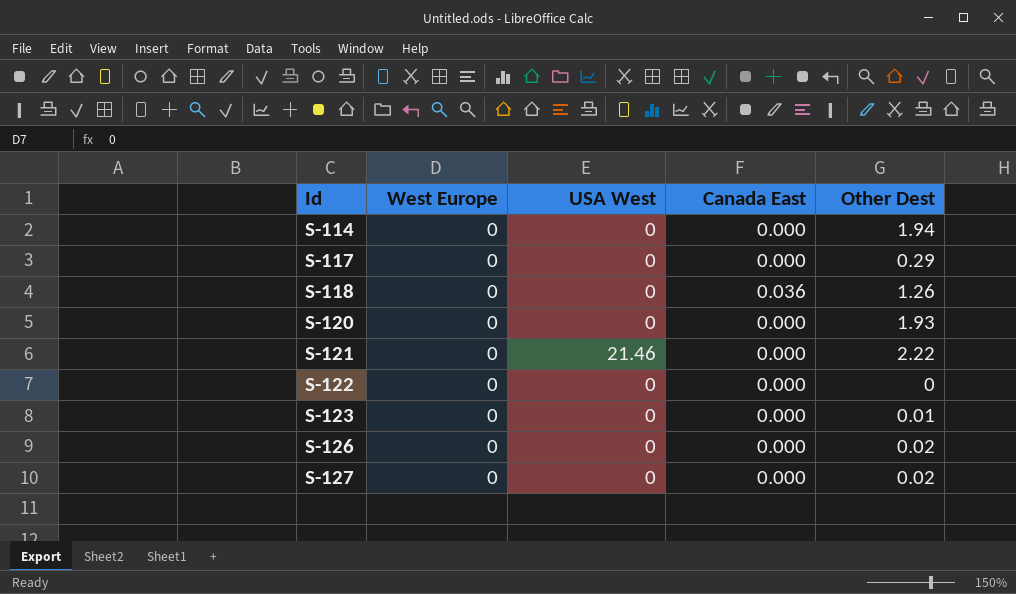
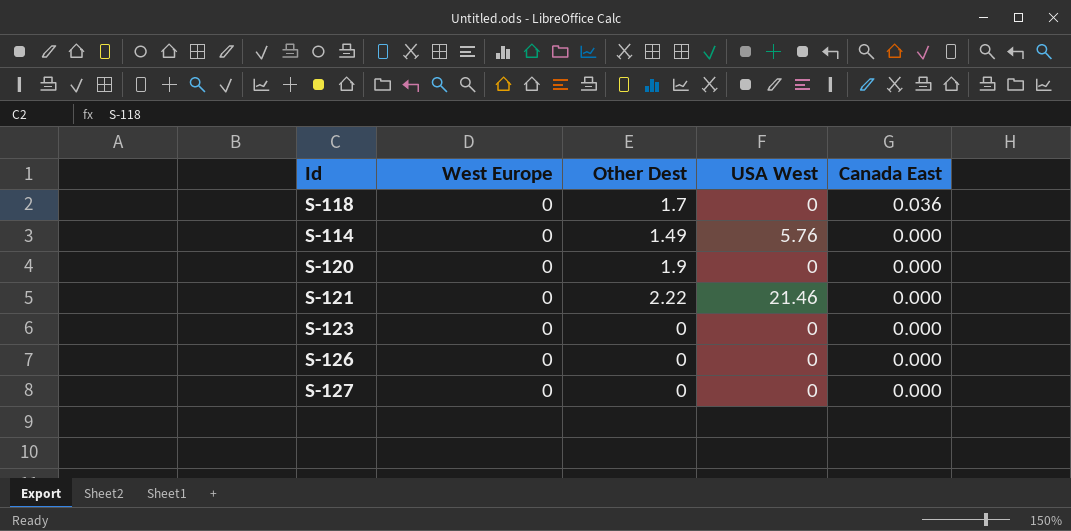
row order: Id ascending -> Canada East descending
column Other Dest | position: 5 -> 3
row S-117: 0 | 0 | 0.000 | 0.29 -> none
row S-122: 0 | 0 | 0.000 | 0 -> none
S-118 | Other Dest: 1.26 -> 1.7
S-114 | Other Dest: 1.94 -> 1.49
S-114 | USA West: 0 -> 5.76
S-120 | Other Dest: 1.93 -> 1.9
S-123 | Other Dest: 0.01 -> 0
S-126 | Other Dest: 0.02 -> 0
S-127 | Other Dest: 0.02 -> 0

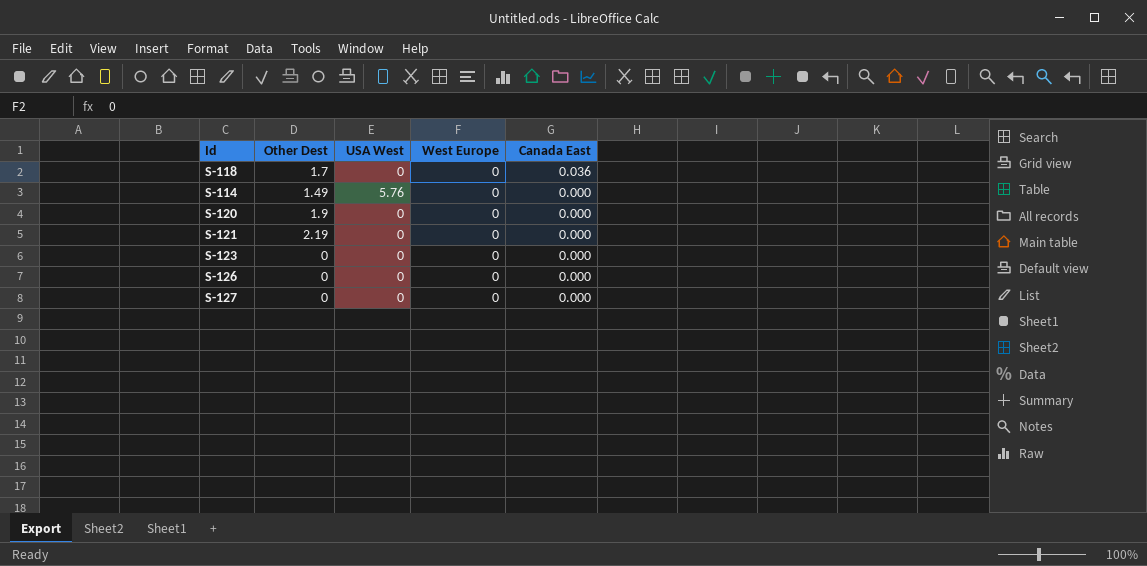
column West Europe | position: 2 -> 4
S-121 | Other Dest: 2.22 -> 2.19
S-121 | USA West: 21.46 -> 0

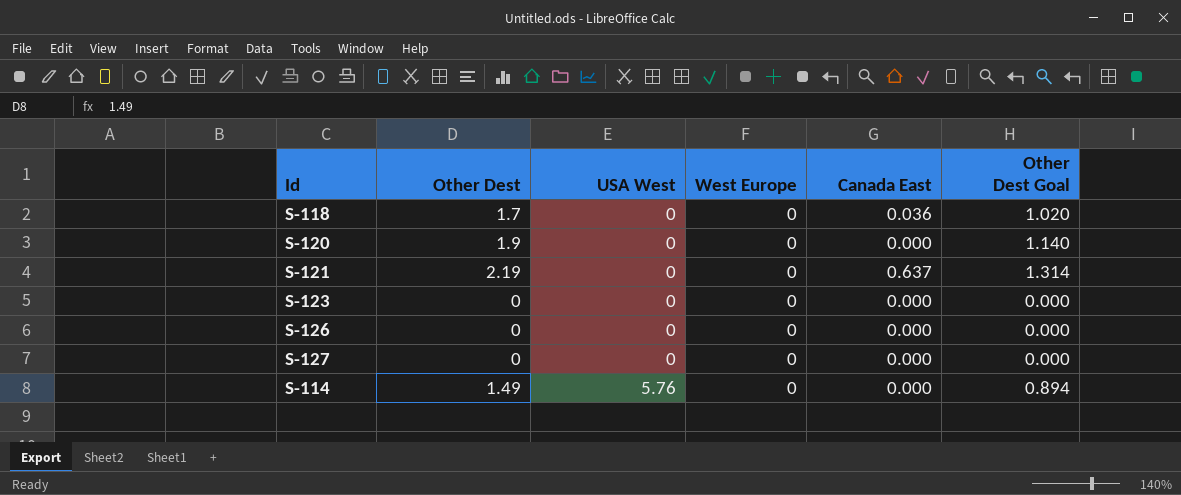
row order: Canada East descending -> USA West ascending
column Other Dest Goal | formula: none -> [Other Dest] * 0.6
S-121 | Canada East: 0.000 -> 0.637

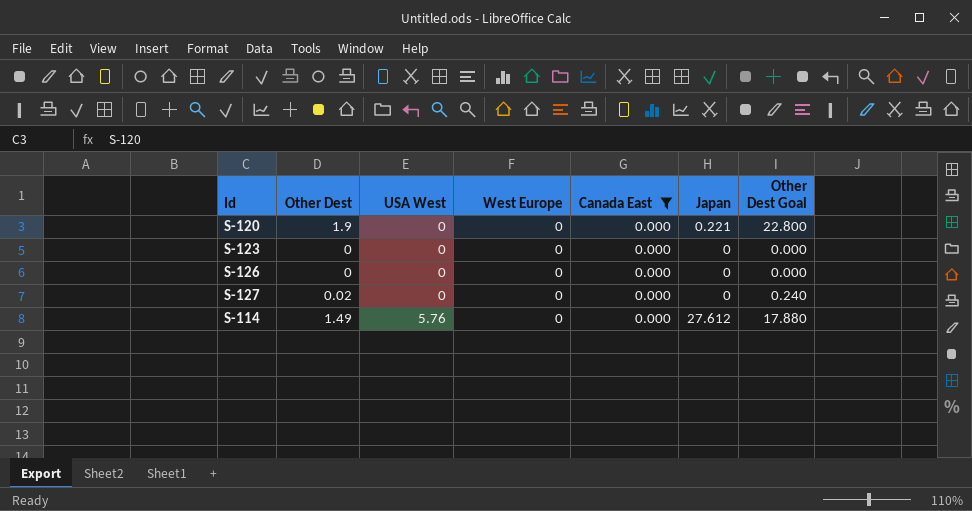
filter: none -> Canada East = 0.000
column Japan | position: none -> 6
column Other Dest Goal | formula: [Other Dest] * 0.6 -> [Other Dest] * 12
S-127 | Other Dest: 0 -> 0.02

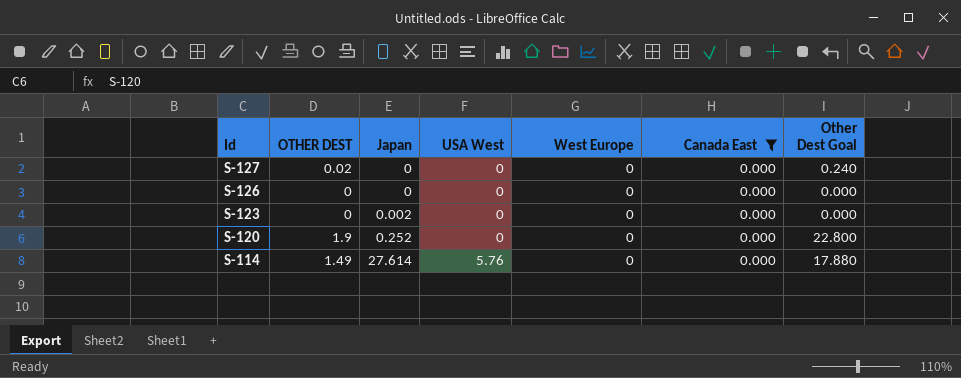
row order: USA West ascending -> Id descending
column name: Other Dest -> OTHER DEST
column Japan | position: 6 -> 3
S-123 | Japan: 0 -> 0.002
S-120 | Japan: 0.221 -> 0.252
S-114 | Japan: 27.612 -> 27.614

